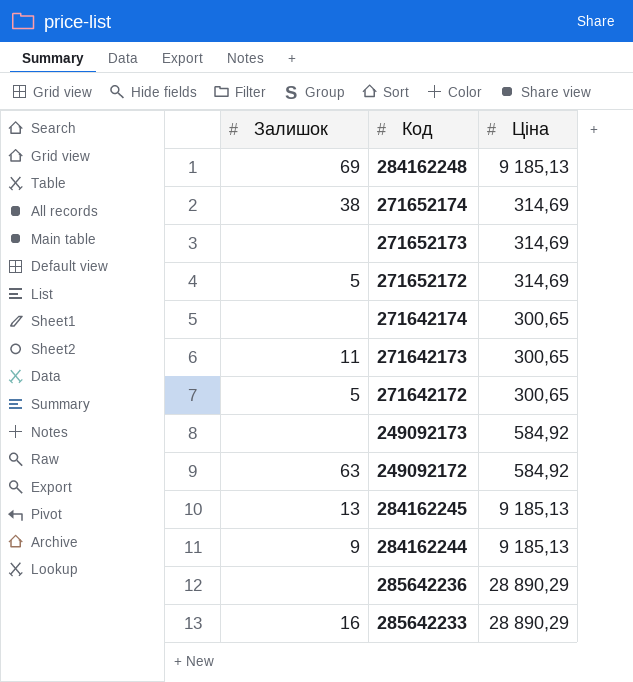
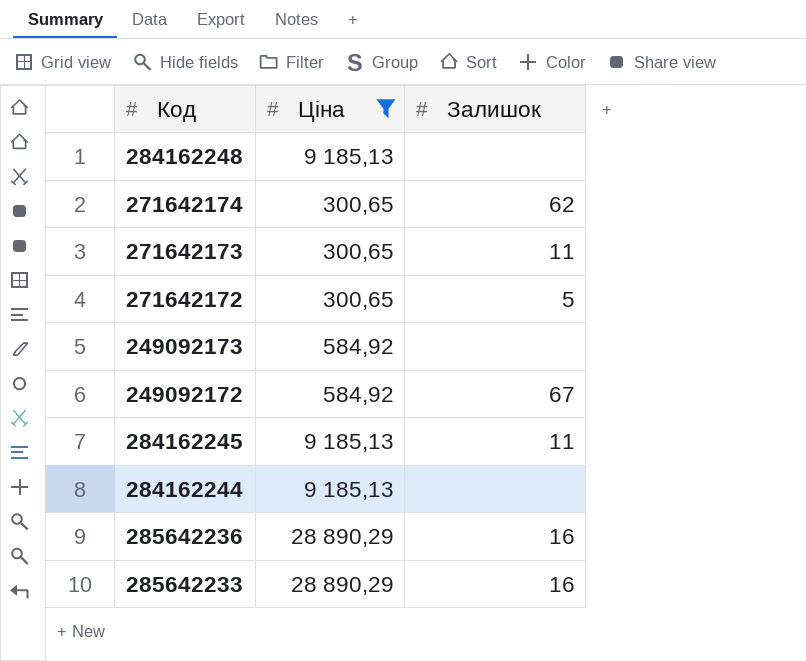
filter: none -> Ціна != 314,69
column Залишок | position: 1 -> 3
284162248 | Залишок: 69 -> none
271642174 | Залишок: none -> 62
249092172 | Залишок: 63 -> 67
284162245 | Залишок: 13 -> 11
284162244 | Залишок: 9 -> none
285642236 | Залишок: none -> 16

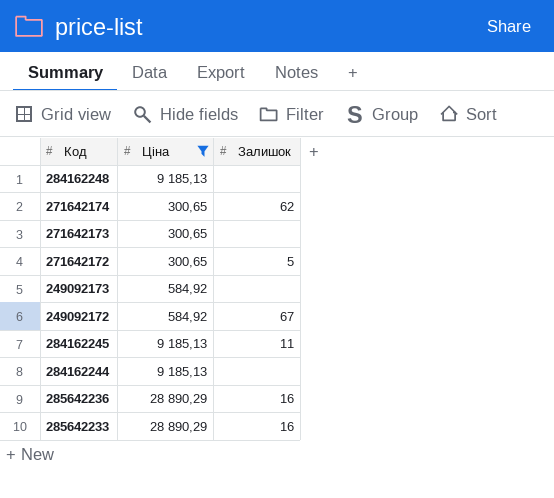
271642173 | Залишок: 11 -> none

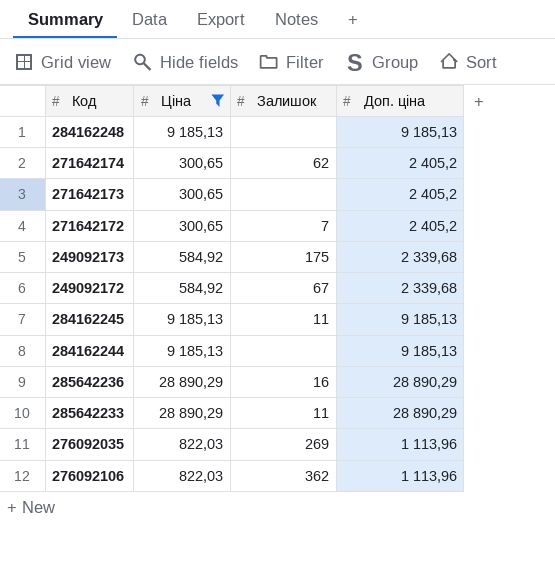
column Доп. ціна | position: none -> 4
271642172 | Залишок: 5 -> 7
249092173 | Залишок: none -> 175
285642233 | Залишок: 16 -> 11
row 276092035: none -> 822,03 | 269 | 1 113,96
row 276092106: none -> 822,03 | 362 | 1 113,96

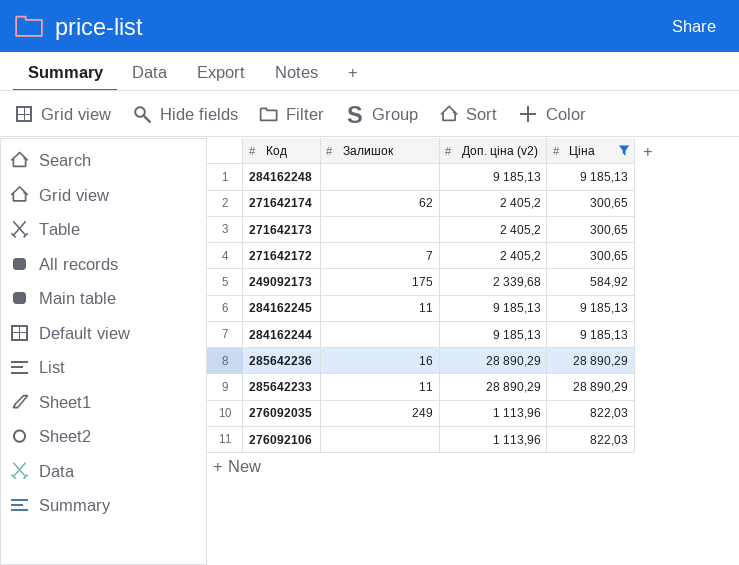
column name: Доп. ціна -> Доп. ціна (v2)
column Ціна | position: 2 -> 4
row 249092172: 584,92 | 67 | 2 339,68 -> none
276092035 | Залишок: 269 -> 249
276092106 | Залишок: 362 -> none

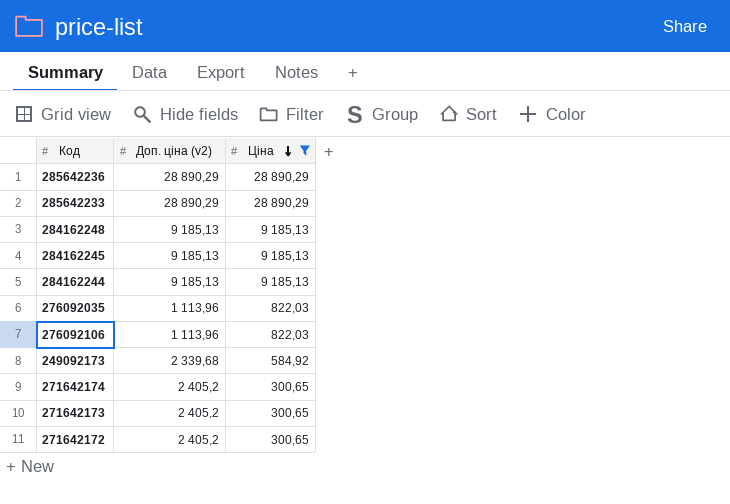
row order: none -> Ціна descending
column Залишок | position: 2 -> none

